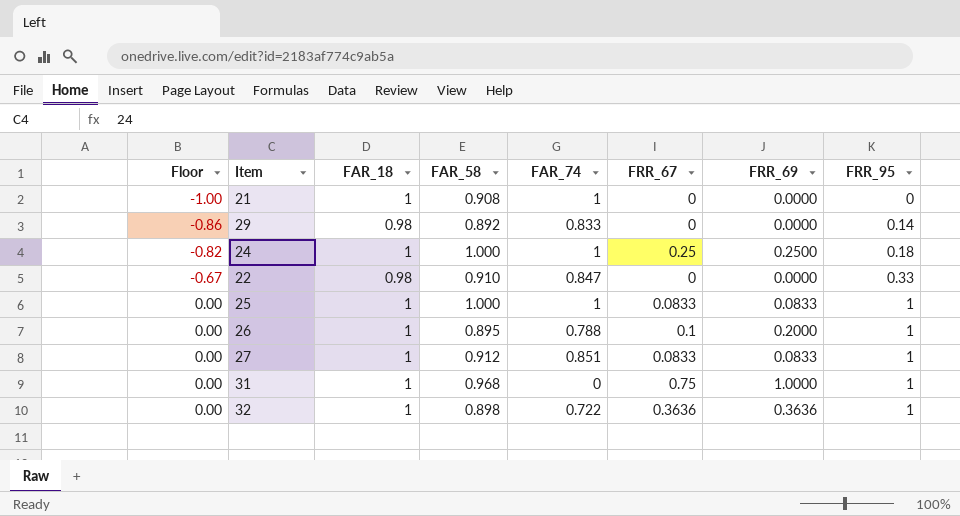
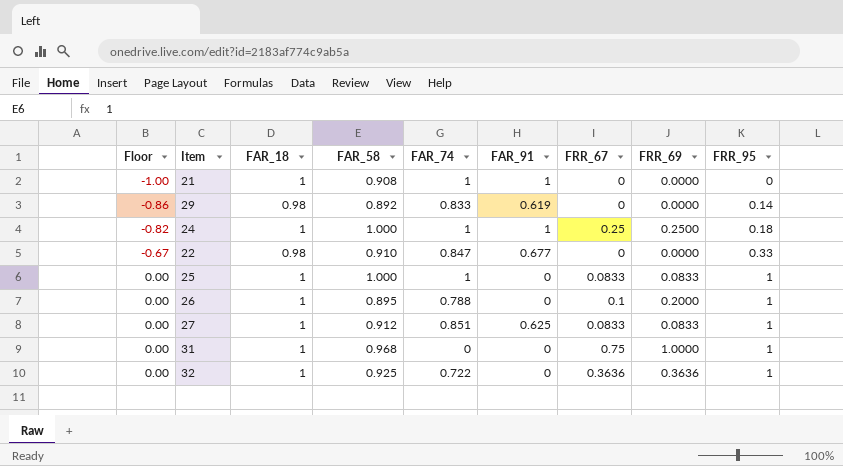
column FAR_91 | position: none -> 6
32 | FAR_58: 0.898 -> 0.925

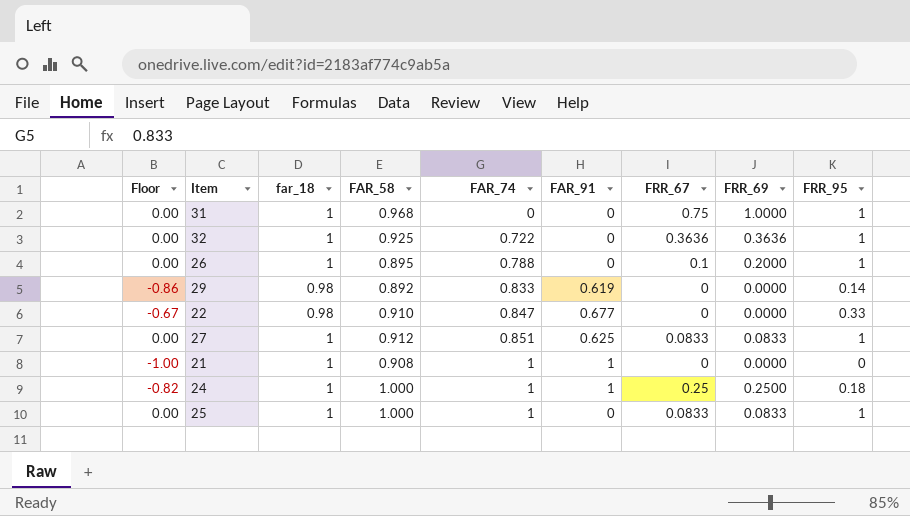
row order: Floor ascending -> FAR_74 ascending
column name: FAR_18 -> far_18

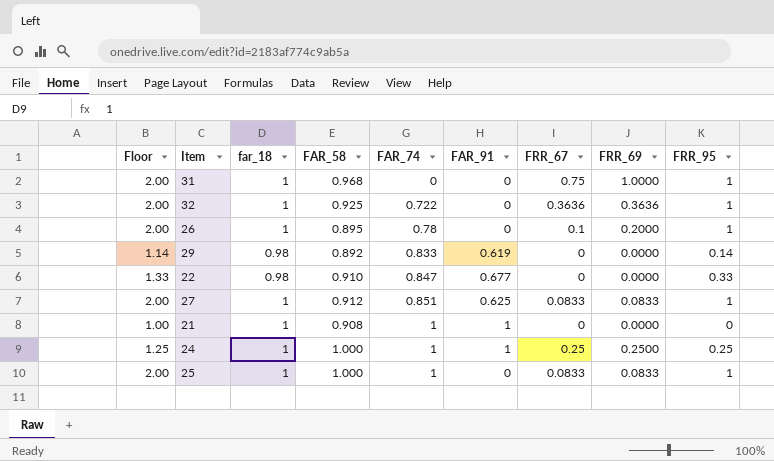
column Floor | formula: [FRR_95] - 1 -> [FRR_95] + 1
26 | FAR_74: 0.788 -> 0.78
24 | FRR_95: 0.18 -> 0.25

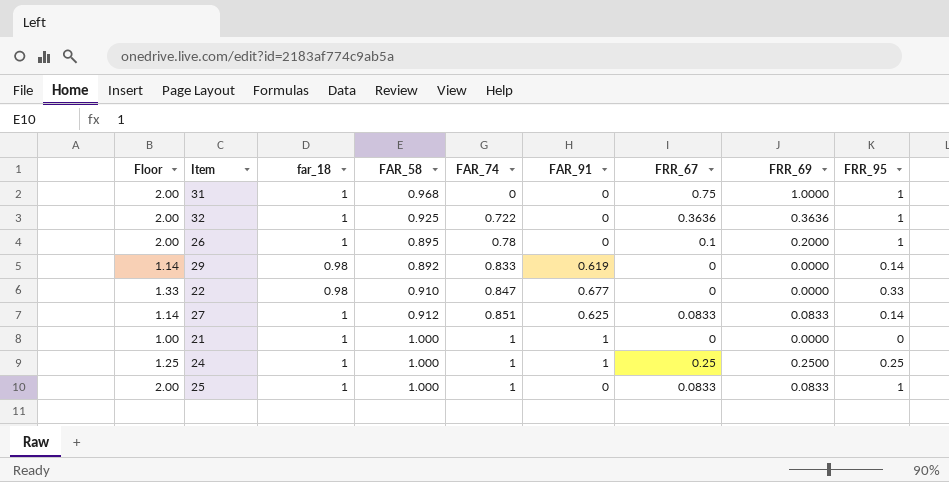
27 | Floor: 2.00 -> 1.14
27 | FRR_95: 1 -> 0.14
21 | FAR_58: 0.908 -> 1.000

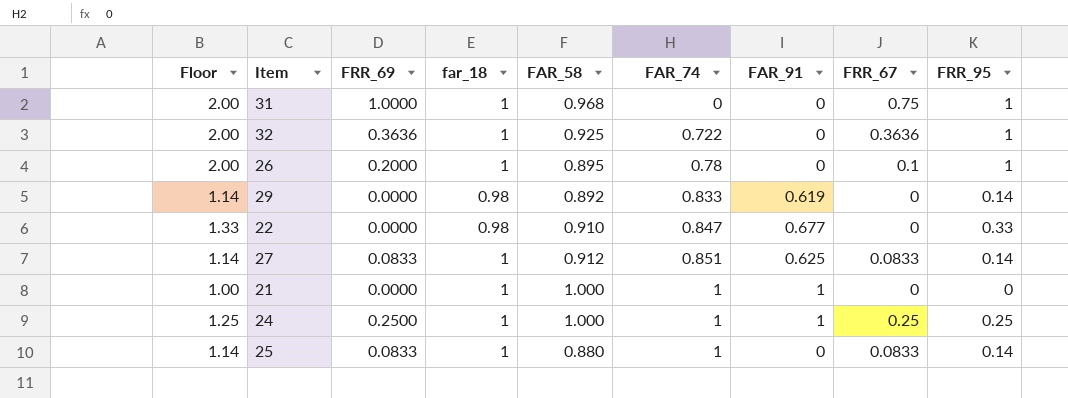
column FRR_69 | position: 8 -> 3
25 | Floor: 2.00 -> 1.14
25 | FAR_58: 1.000 -> 0.880
25 | FRR_95: 1 -> 0.14

